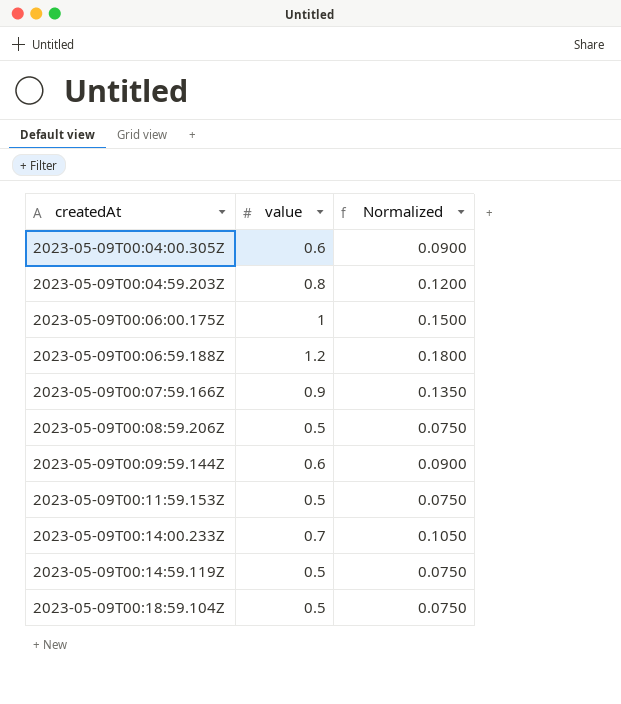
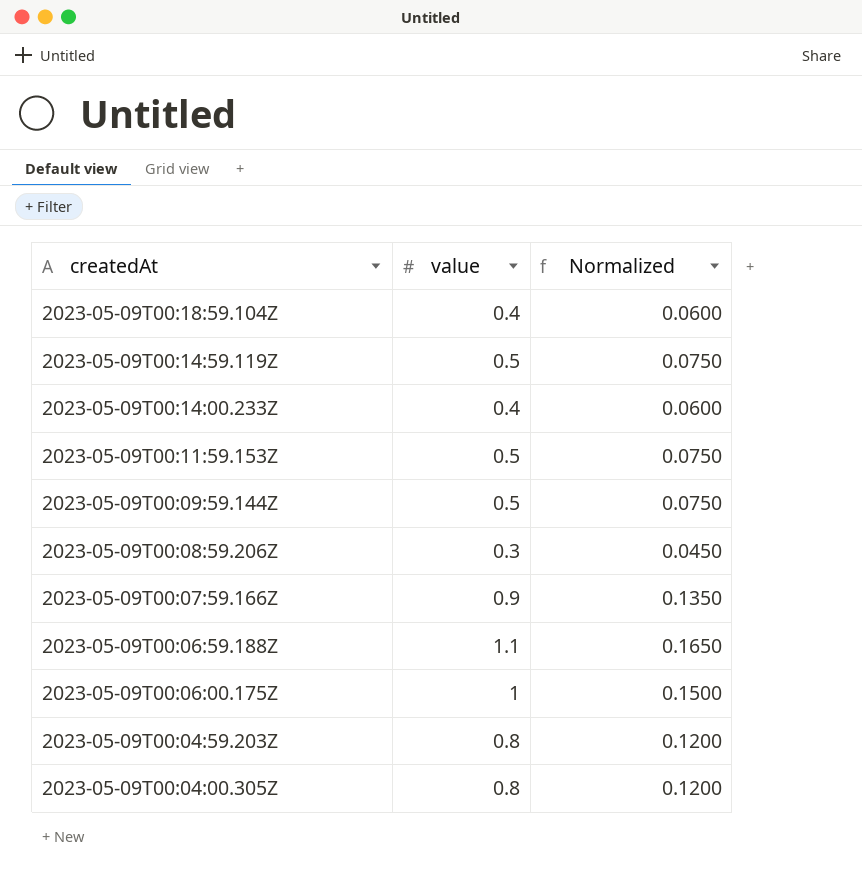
row order: createdAt ascending -> createdAt descending
2023-05-09T00:18:59.104Z | value: 0.5 -> 0.4
2023-05-09T00:18:59.104Z | Normalized: 0.0750 -> 0.0600
2023-05-09T00:14:00.233Z | value: 0.7 -> 0.4
2023-05-09T00:14:00.233Z | Normalized: 0.1050 -> 0.0600
2023-05-09T00:09:59.144Z | value: 0.6 -> 0.5
2023-05-09T00:09:59.144Z | Normalized: 0.0900 -> 0.0750
2023-05-09T00:08:59.206Z | value: 0.5 -> 0.3
2023-05-09T00:08:59.206Z | Normalized: 0.0750 -> 0.0450
2023-05-09T00:06:59.188Z | value: 1.2 -> 1.1
2023-05-09T00:06:59.188Z | Normalized: 0.1800 -> 0.1650
2023-05-09T00:04:00.305Z | value: 0.6 -> 0.8
2023-05-09T00:04:00.305Z | Normalized: 0.0900 -> 0.1200

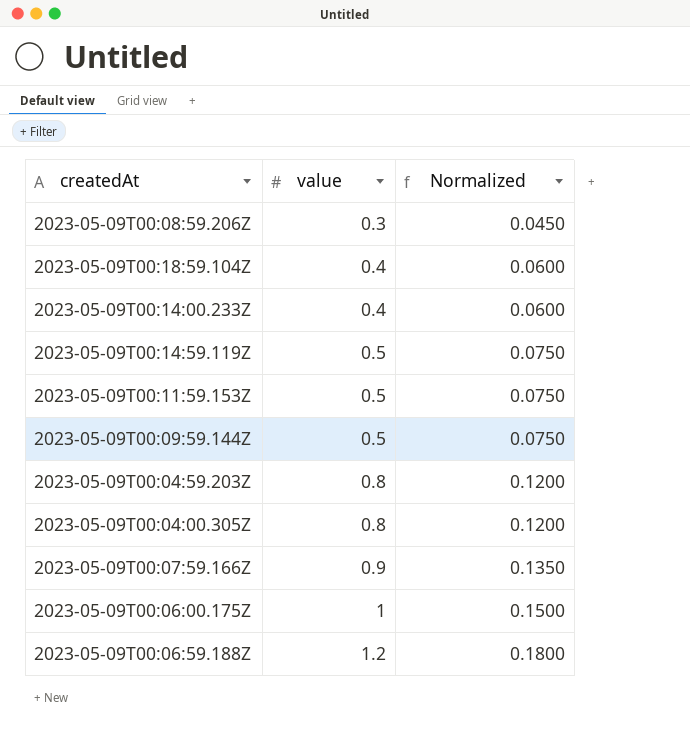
row order: createdAt descending -> value ascending
2023-05-09T00:06:59.188Z | value: 1.1 -> 1.2
2023-05-09T00:06:59.188Z | Normalized: 0.1650 -> 0.1800

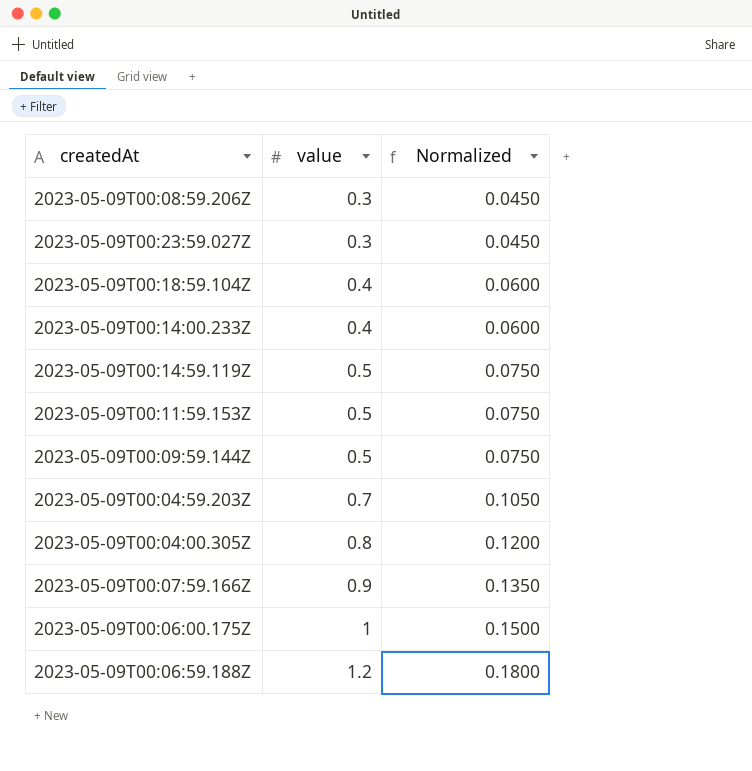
row 2023-05-09T00:23:59.027Z: none -> 0.3 | 0.0450
2023-05-09T00:04:59.203Z | value: 0.8 -> 0.7
2023-05-09T00:04:59.203Z | Normalized: 0.1200 -> 0.1050

